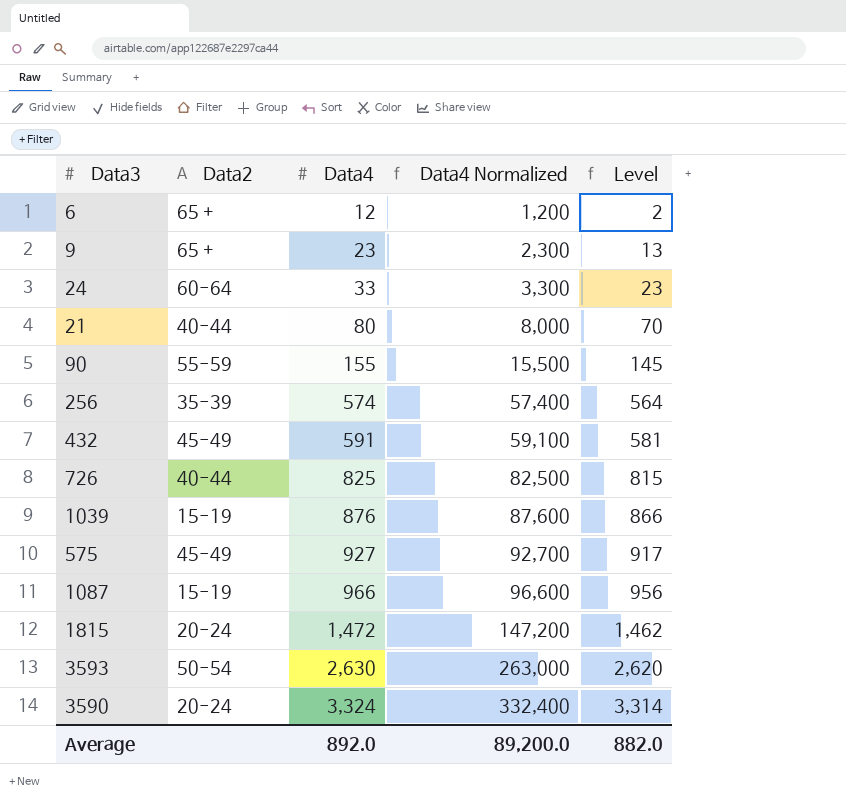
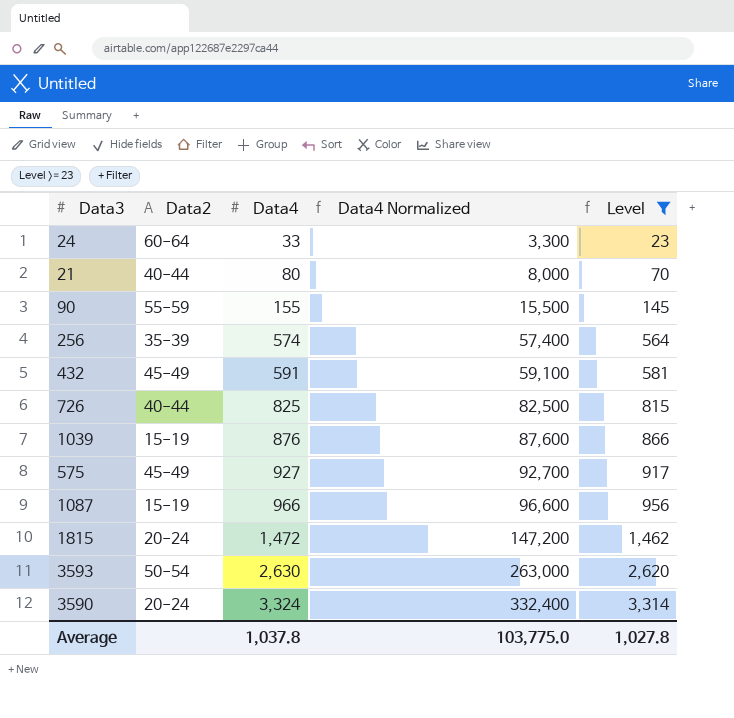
filter: none -> Level >= 23
Average | Data4: 892.0 -> 1,037.8
Average | Data4 Normalized: 89,200.0 -> 103,775.0
Average | Level: 882.0 -> 1,027.8

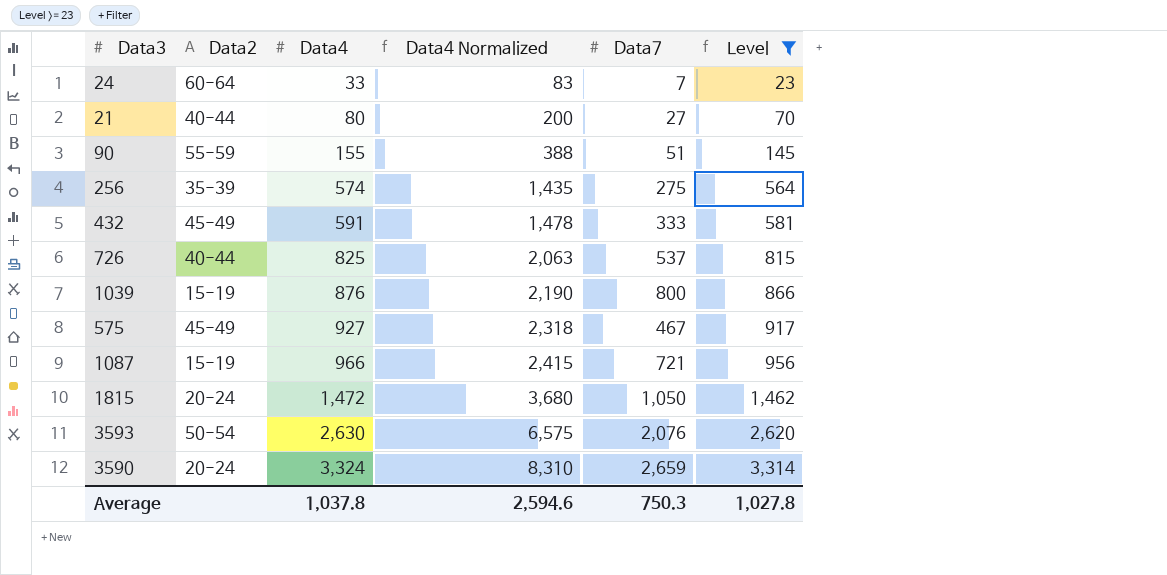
column Data4 Normalized | formula: [Data4] * 100 -> [Data4] * 2.5
column Data7 | position: none -> 5
Average | Data4 Normalized: 103,775.0 -> 2,594.6

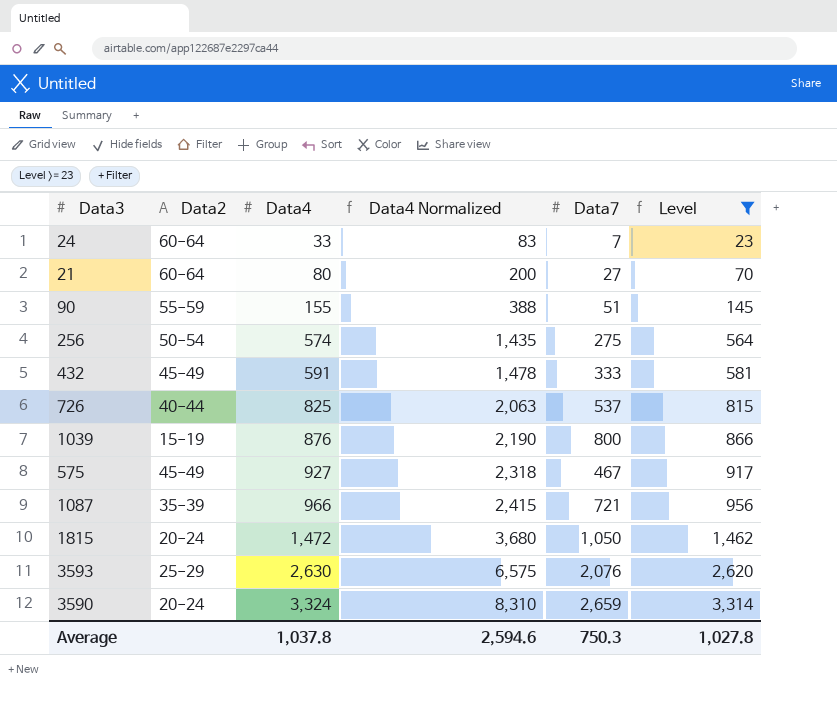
21 | Data2: 40-44 -> 60-64
256 | Data2: 35-39 -> 50-54
1087 | Data2: 15-19 -> 35-39
3593 | Data2: 50-54 -> 25-29

